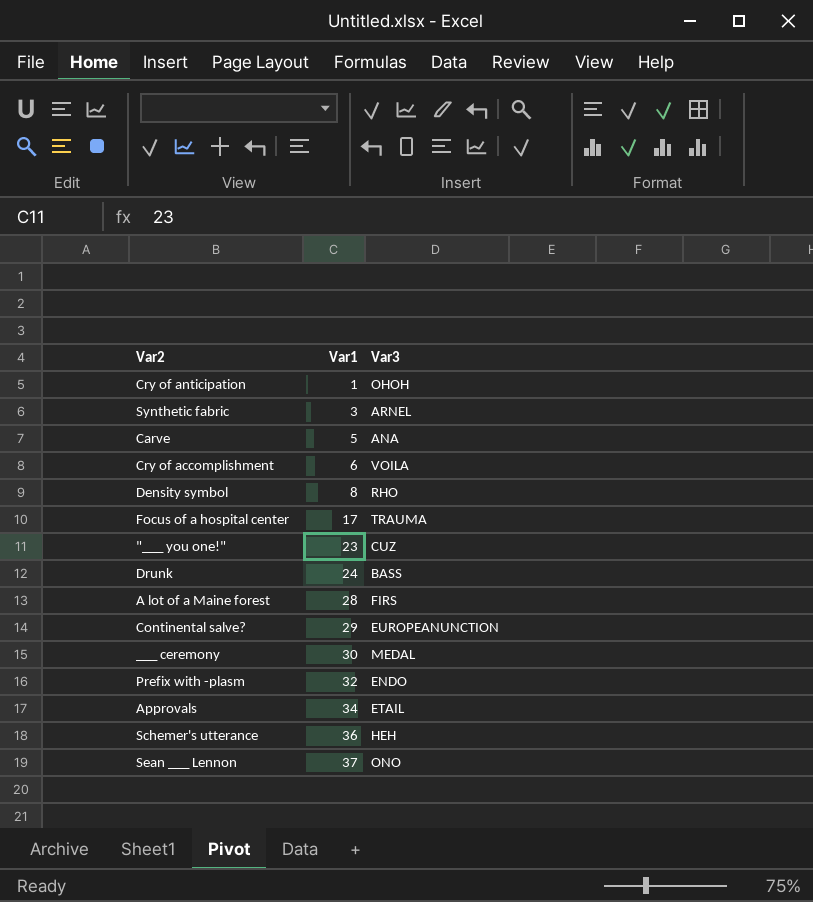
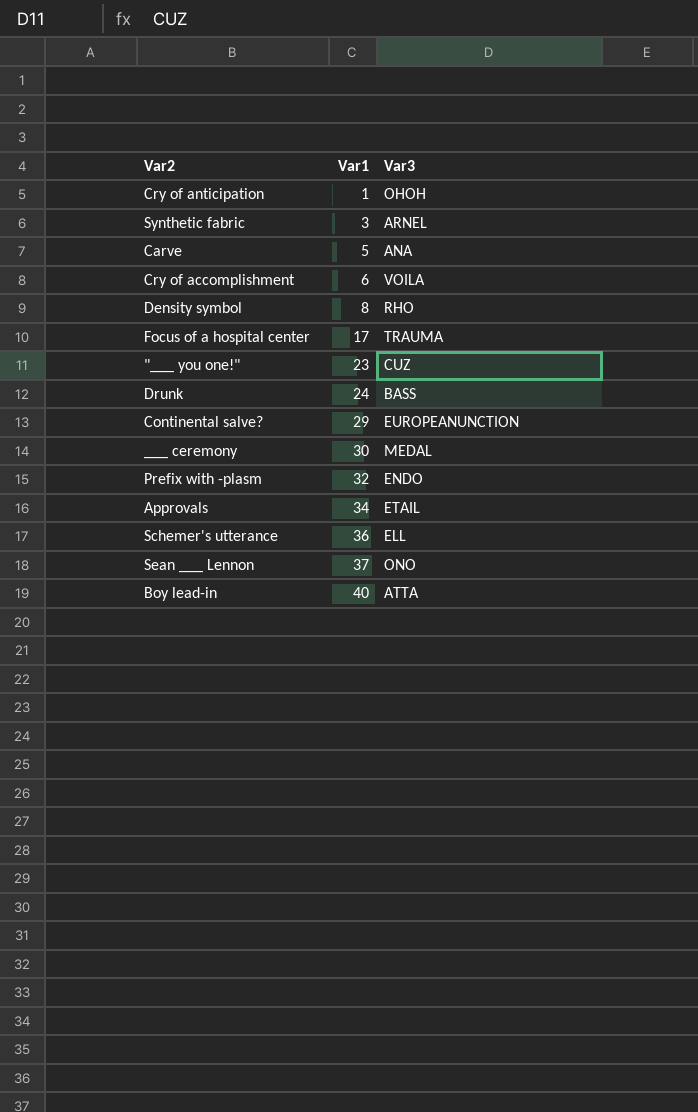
row A lot of a Maine forest: 28 | FIRS -> none
Schemer's utterance | Var3: HEH -> ELL
row Boy lead-in: none -> 40 | ATTA

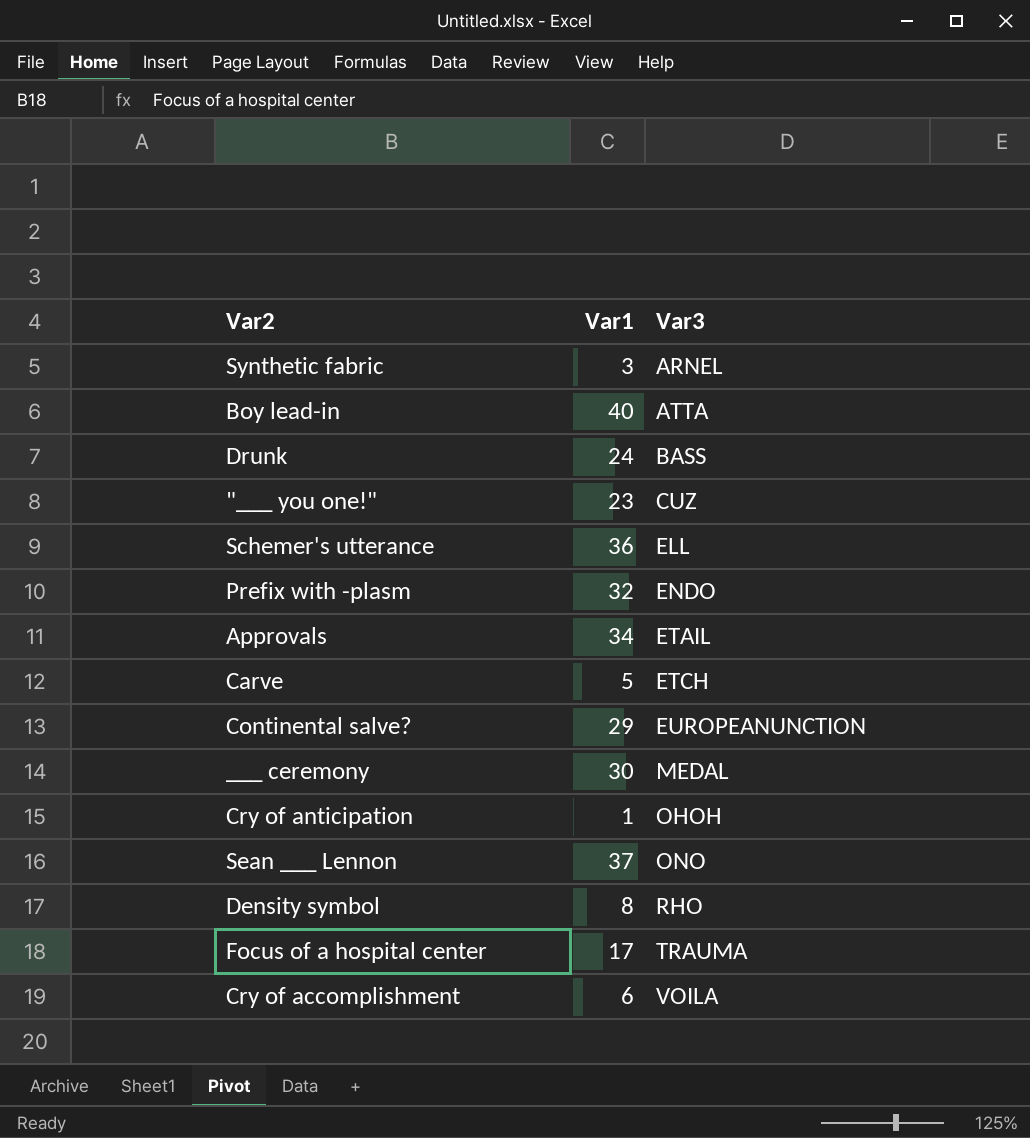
row order: Var1 ascending -> Var3 ascending
Carve | Var3: ANA -> ETCH

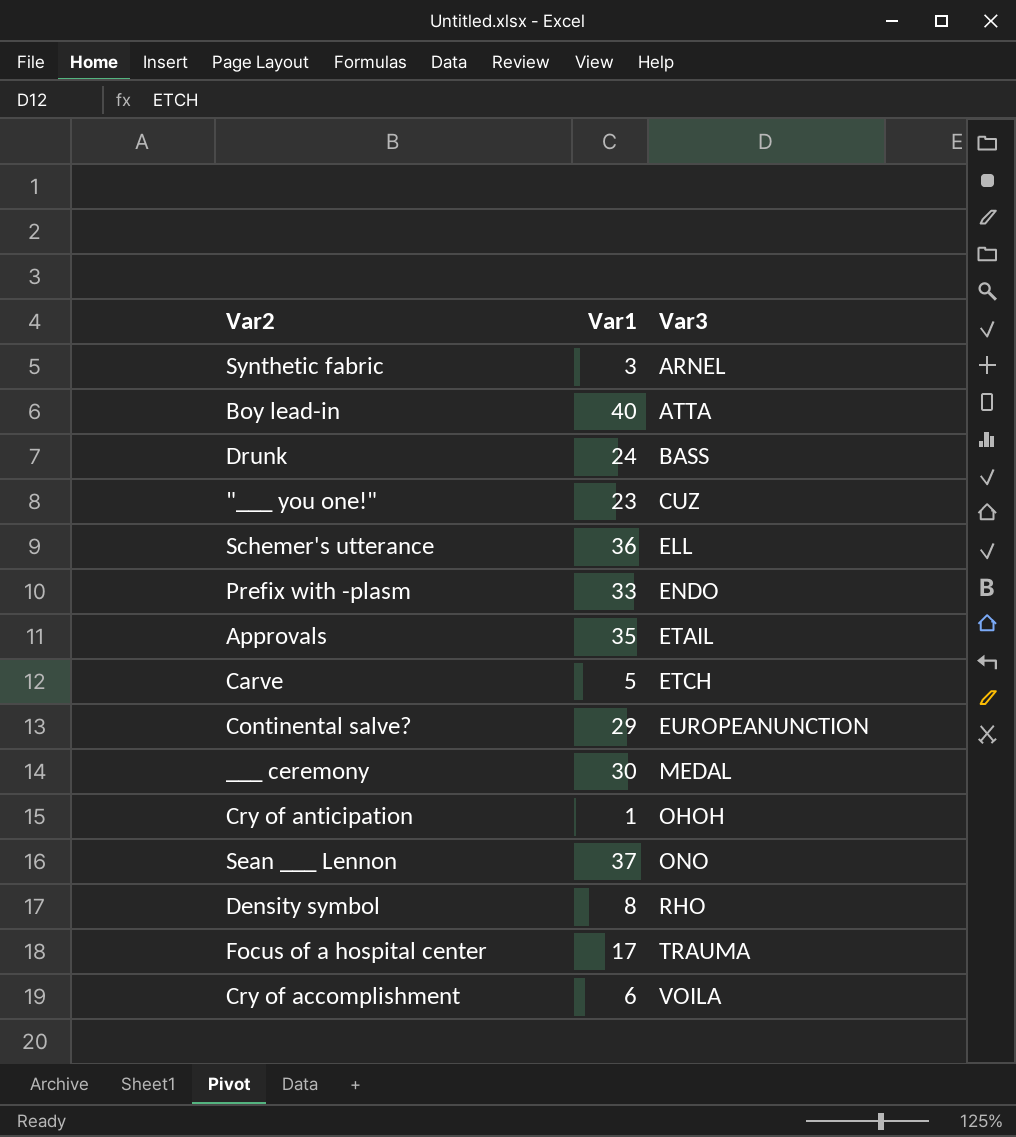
Prefix with -plasm | Var1: 32 -> 33
Approvals | Var1: 34 -> 35

